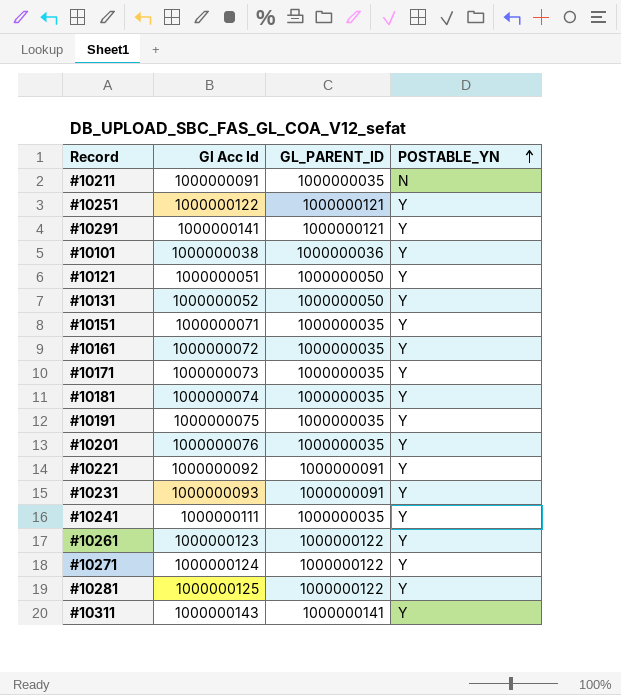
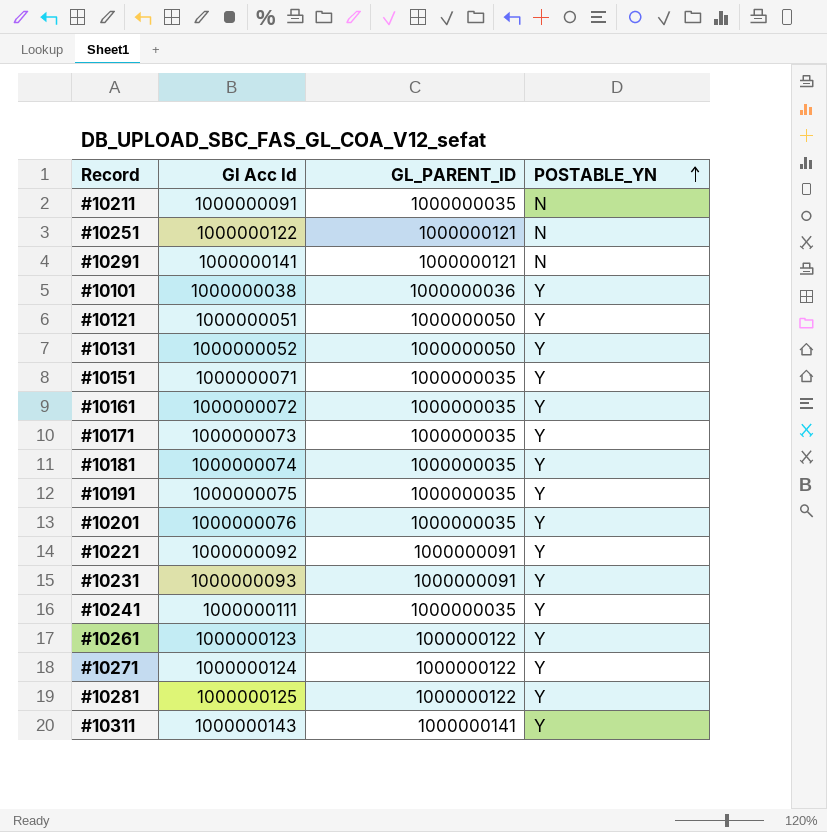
#10251 | POSTABLE_YN: Y -> N
#10291 | POSTABLE_YN: Y -> N

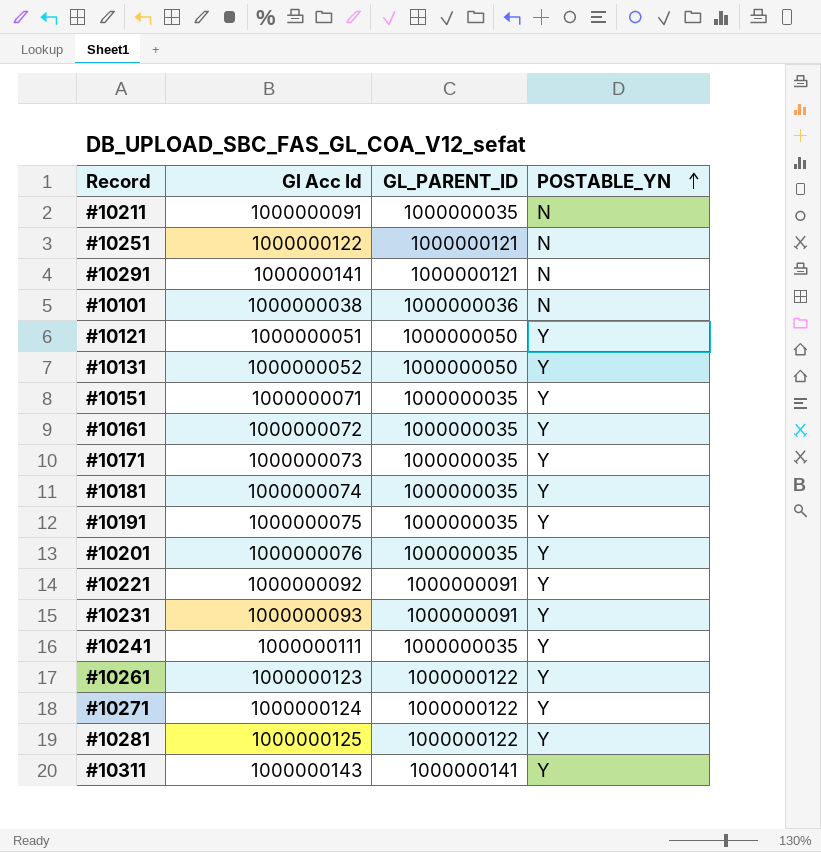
#10101 | POSTABLE_YN: Y -> N

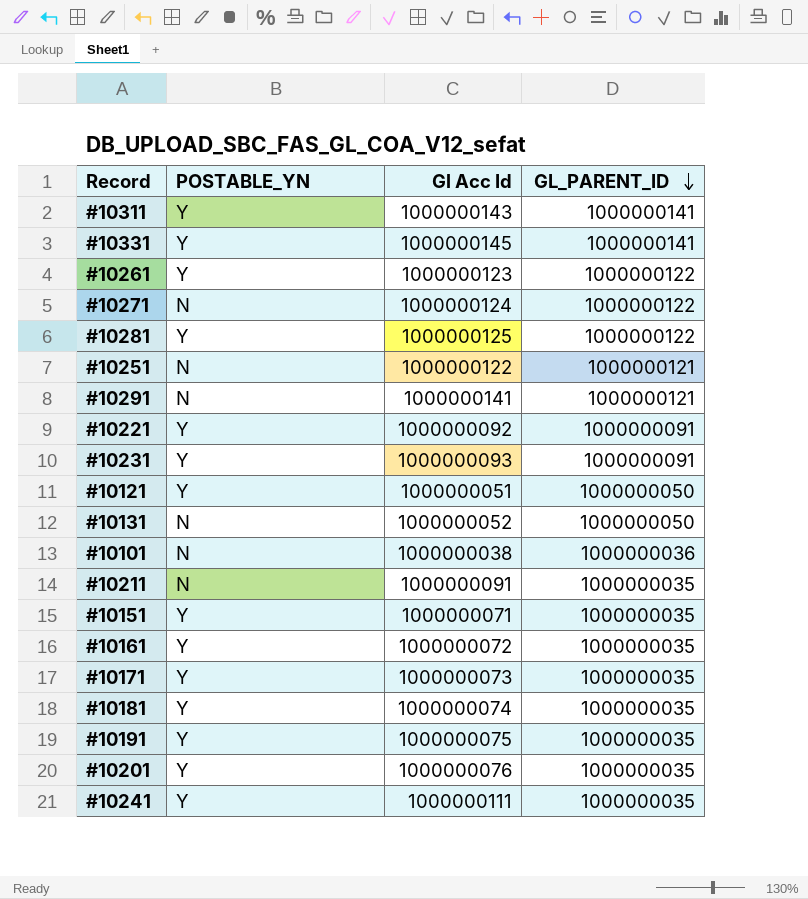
row order: POSTABLE_YN ascending -> GL_PARENT_ID descending
column POSTABLE_YN | position: 4 -> 2
row #10331: none -> Y | 1000000145 | 1000000141
#10271 | POSTABLE_YN: Y -> N
#10131 | POSTABLE_YN: Y -> N

